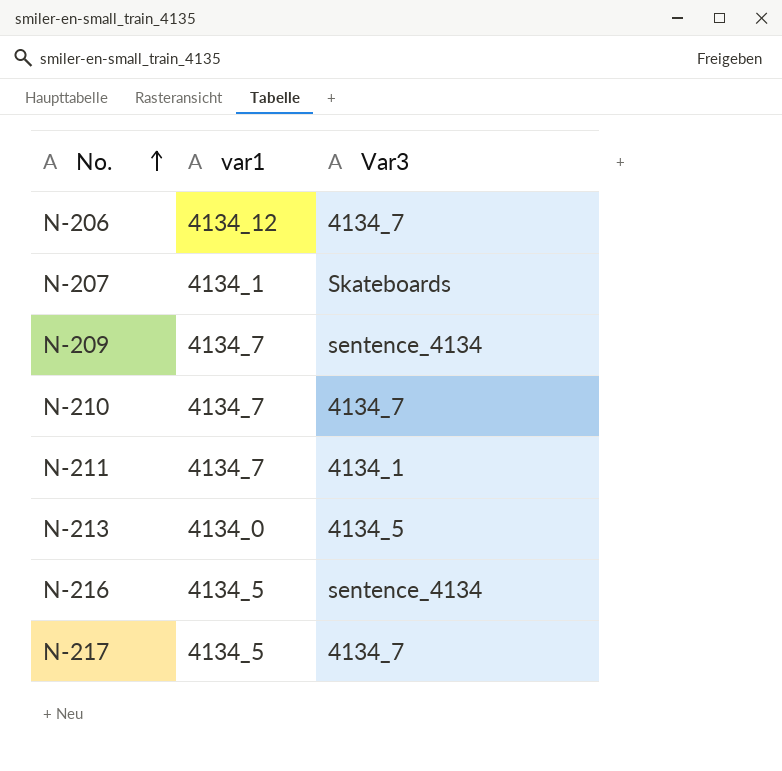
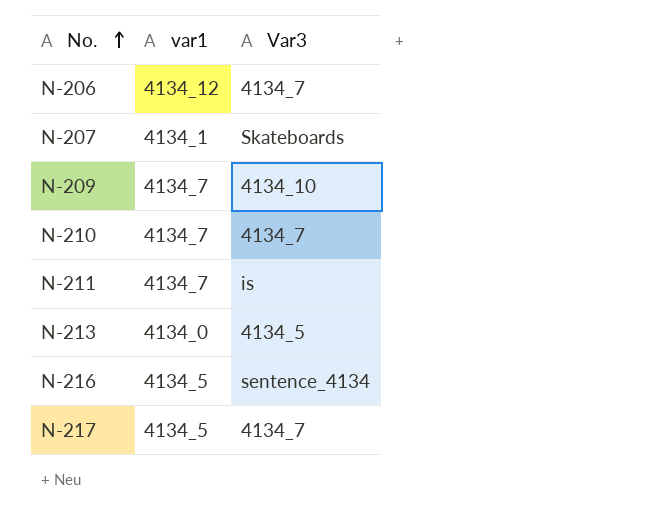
N-209 | Var3: sentence_4134 -> 4134_10
N-211 | Var3: 4134_1 -> is

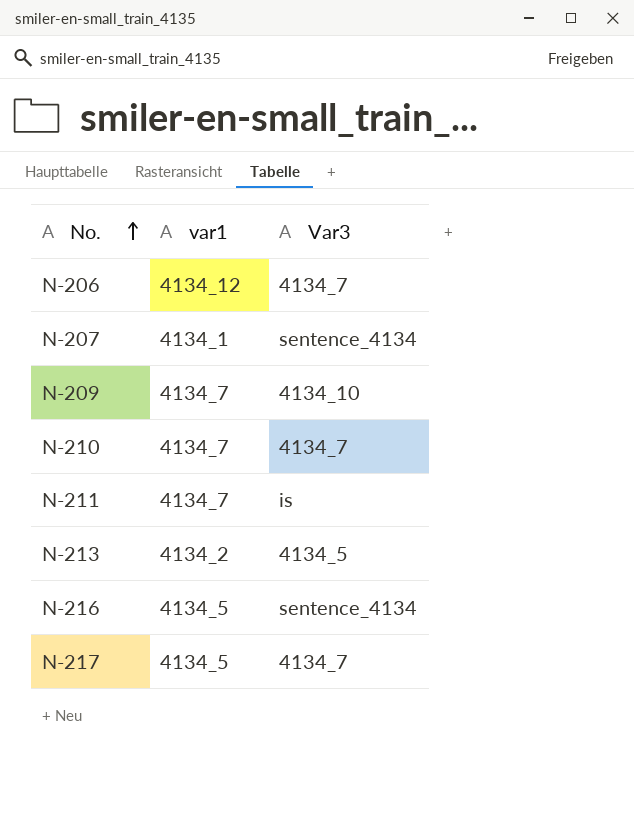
N-207 | Var3: Skateboards -> sentence_4134
N-213 | var1: 4134_0 -> 4134_2

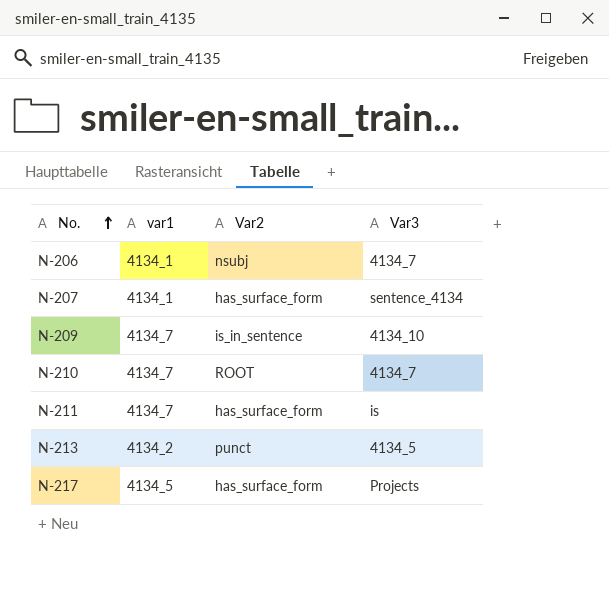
column Var2 | position: none -> 3
row N-216: 4134_5 | sentence_4134 -> none
N-206 | var1: 4134_12 -> 4134_1
N-217 | Var3: 4134_7 -> Projects

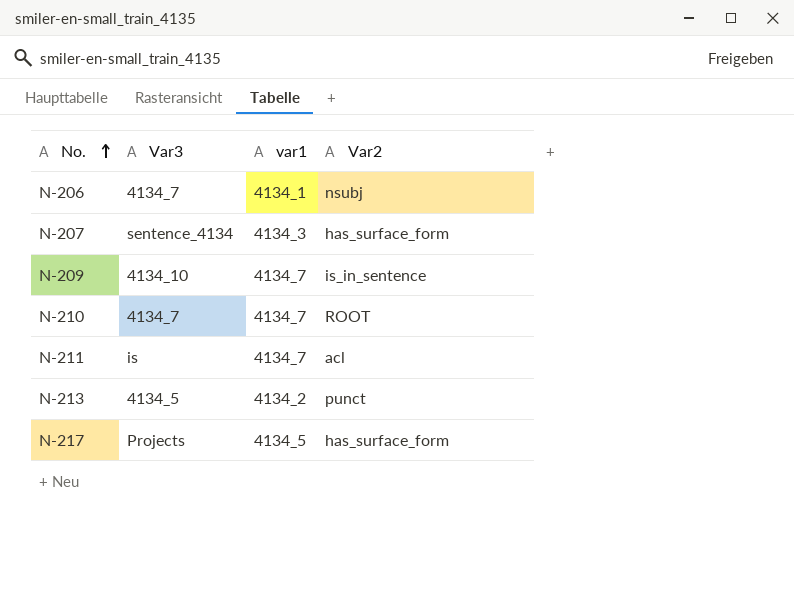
column Var3 | position: 4 -> 2
N-207 | var1: 4134_1 -> 4134_3
N-211 | Var2: has_surface_form -> acl

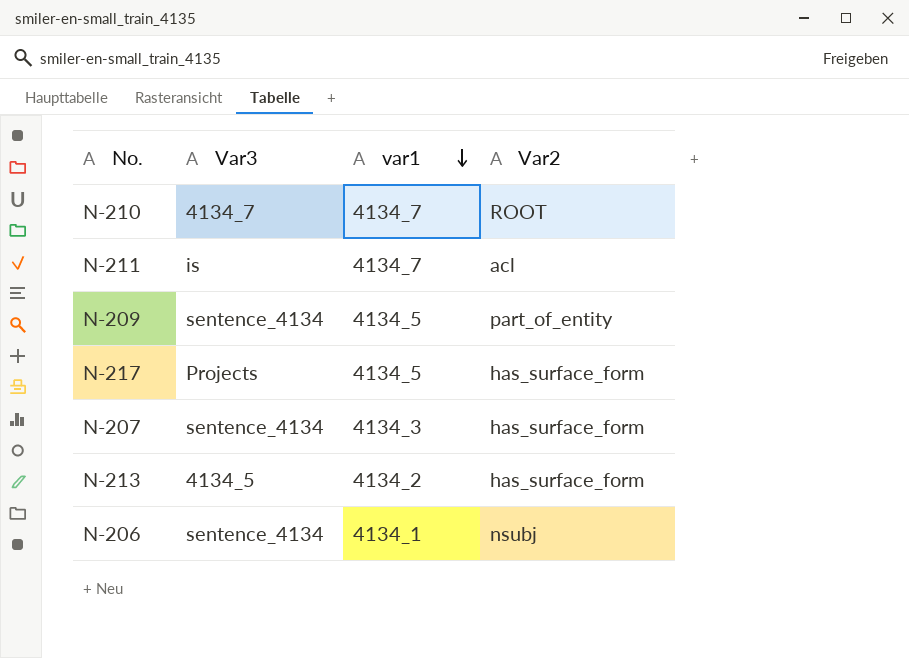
row order: No. ascending -> var1 descending
N-209 | Var3: 4134_10 -> sentence_4134
N-209 | var1: 4134_7 -> 4134_5
N-209 | Var2: is_in_sentence -> part_of_entity
N-213 | Var2: punct -> has_surface_form
N-206 | Var3: 4134_7 -> sentence_4134

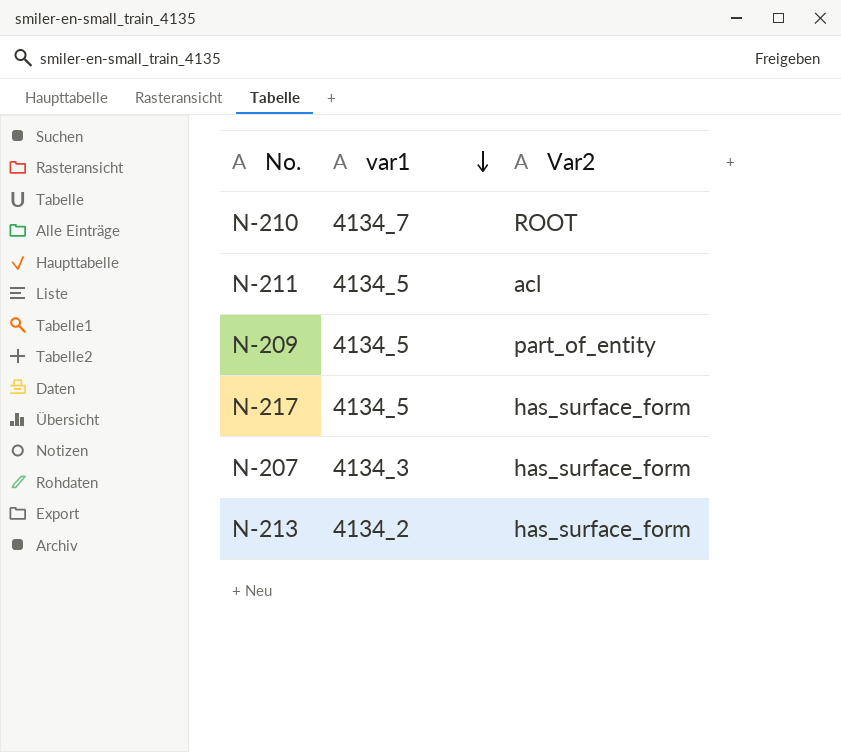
column Var3 | position: 2 -> none
row N-206: sentence_4134 | 4134_1 | nsubj -> none
N-211 | var1: 4134_7 -> 4134_5

